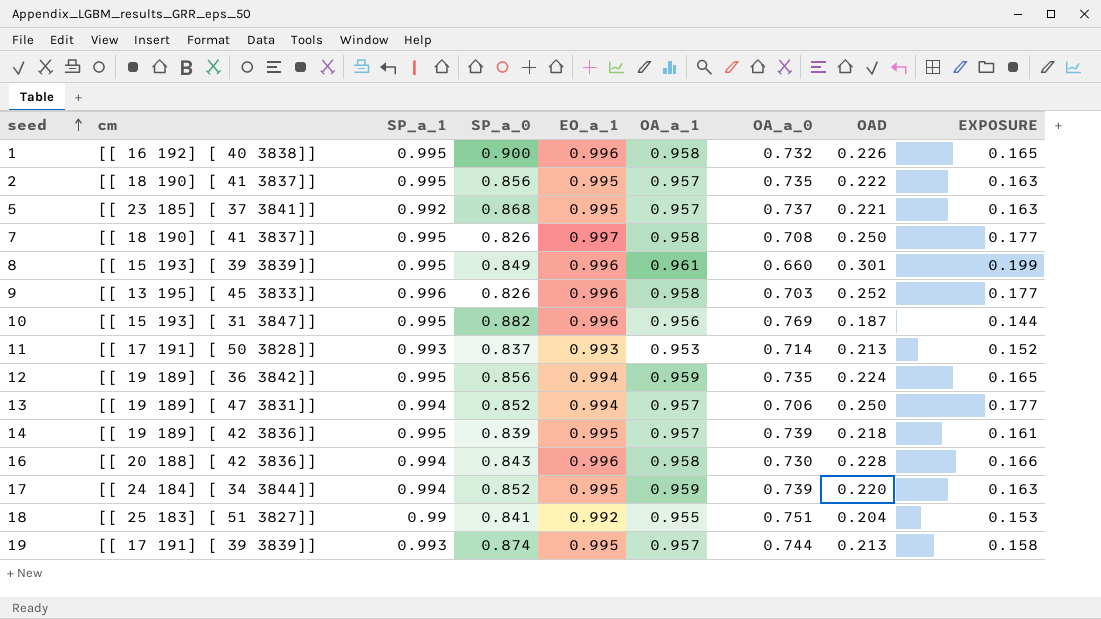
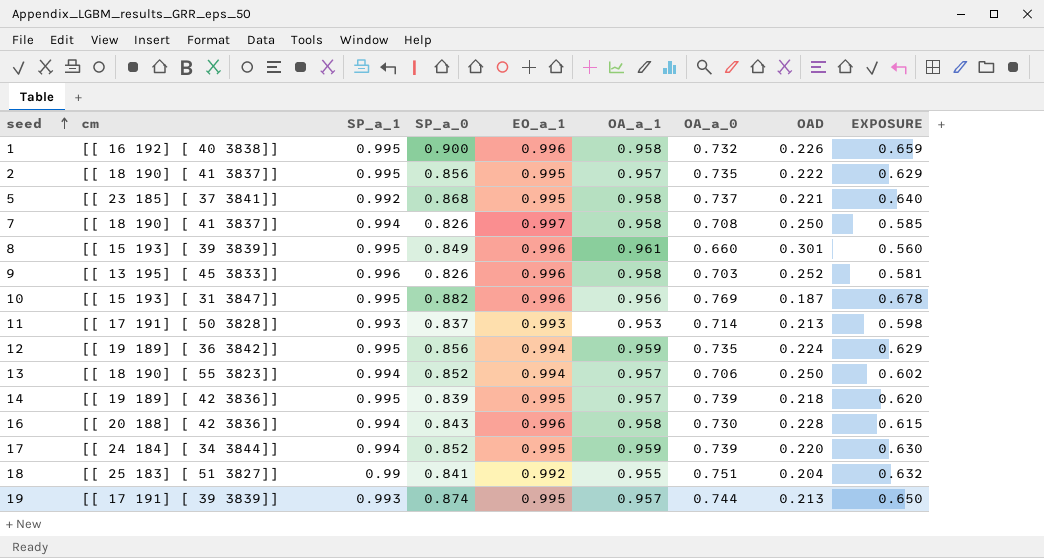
column EXPOSURE | formula: [OA_a_0] * [OAD] -> [SP_a_0] * [OA_a_0]
5 | OA_a_1: 0.957 -> 0.958
7 | SP_a_1: 0.995 -> 0.994
13 | cm: [[ 19 189] [ 47 3831]] -> [[ 18 190] [ 55 3823]]

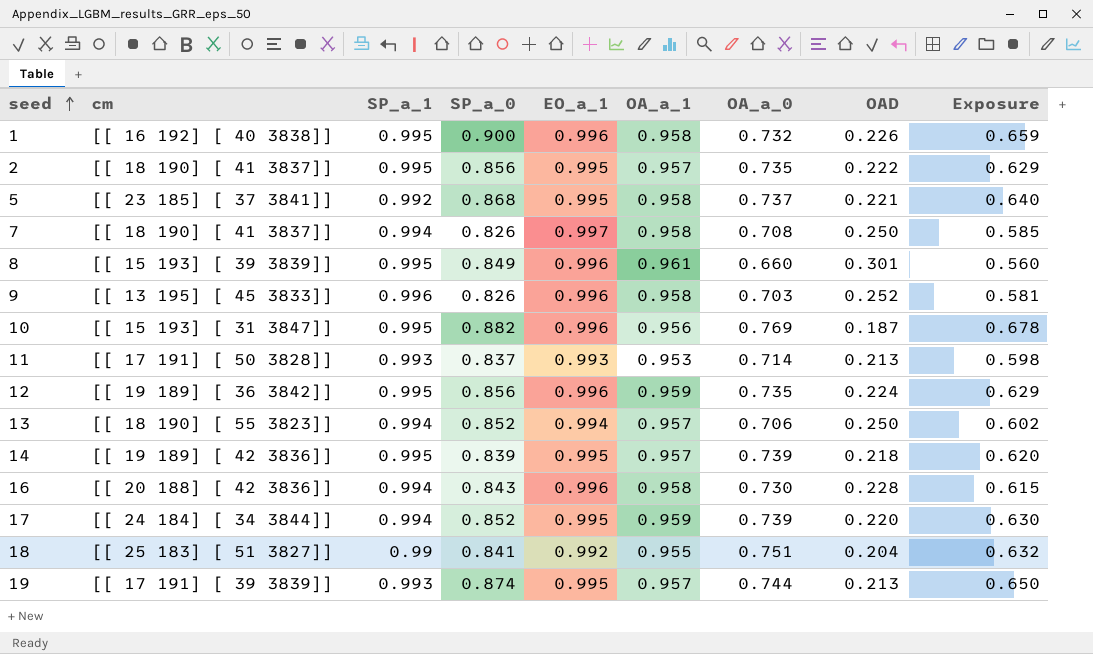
column name: EXPOSURE -> Exposure
12 | EO_a_1: 0.994 -> 0.996

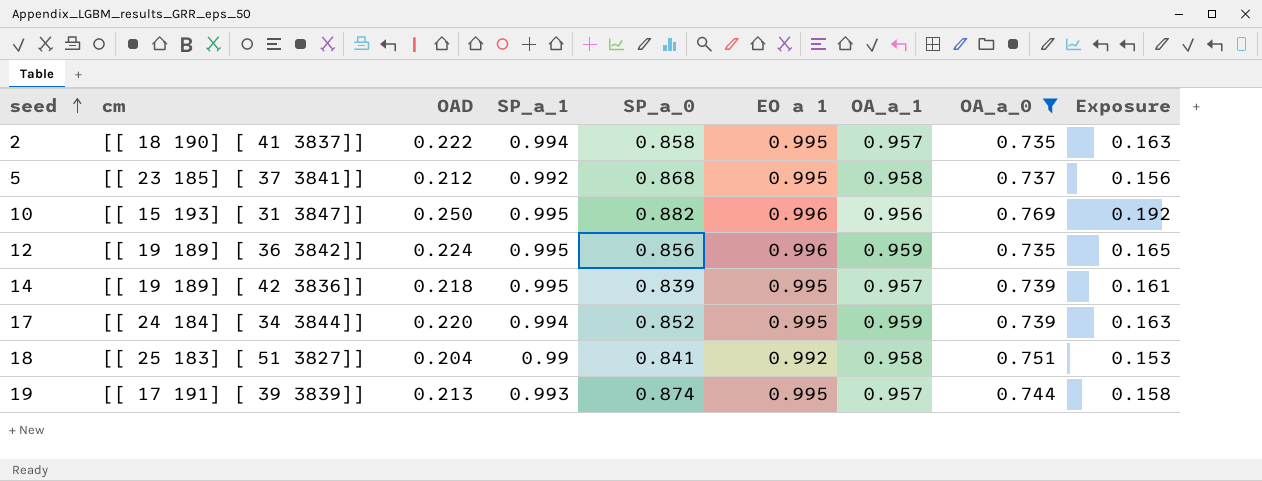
filter: none -> OA_a_0 >= 0.735
column OAD | position: 8 -> 3
column name: EO_a_1 -> EO a 1
column Exposure | formula: [SP_a_0] * [OA_a_0] -> [OAD] * [OA_a_0]
2 | SP_a_1: 0.995 -> 0.994
2 | SP_a_0: 0.856 -> 0.858
5 | OAD: 0.221 -> 0.212
10 | OAD: 0.187 -> 0.250
18 | OA_a_1: 0.955 -> 0.958

